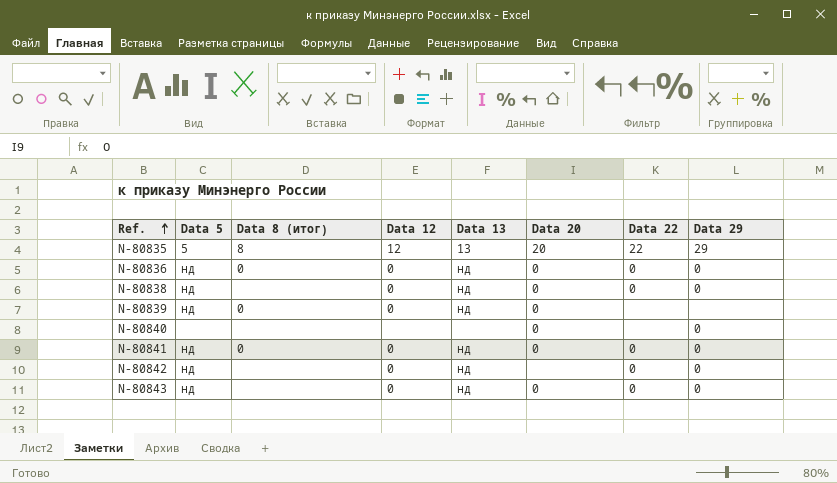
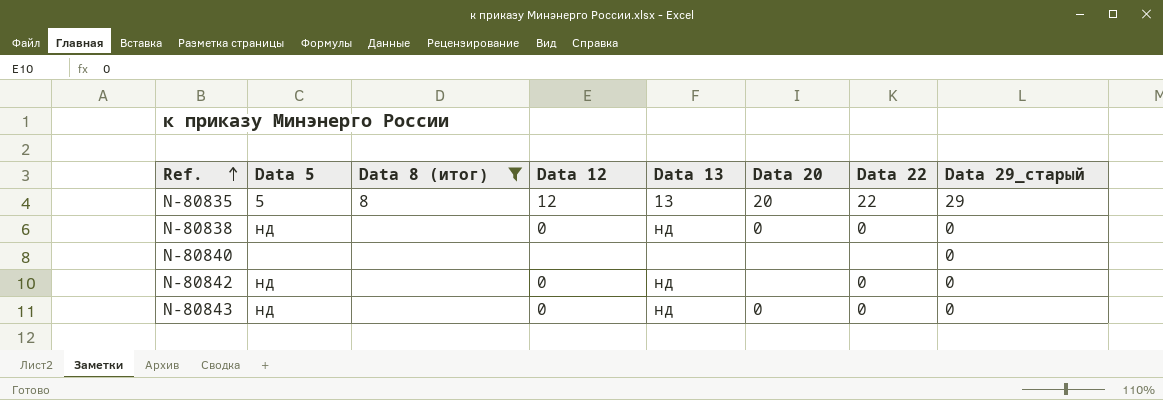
filter: none -> Data 8 (итог) != 0
column name: Data 29 -> Data 29_старый
N-80840 | Data 20: 0 -> none

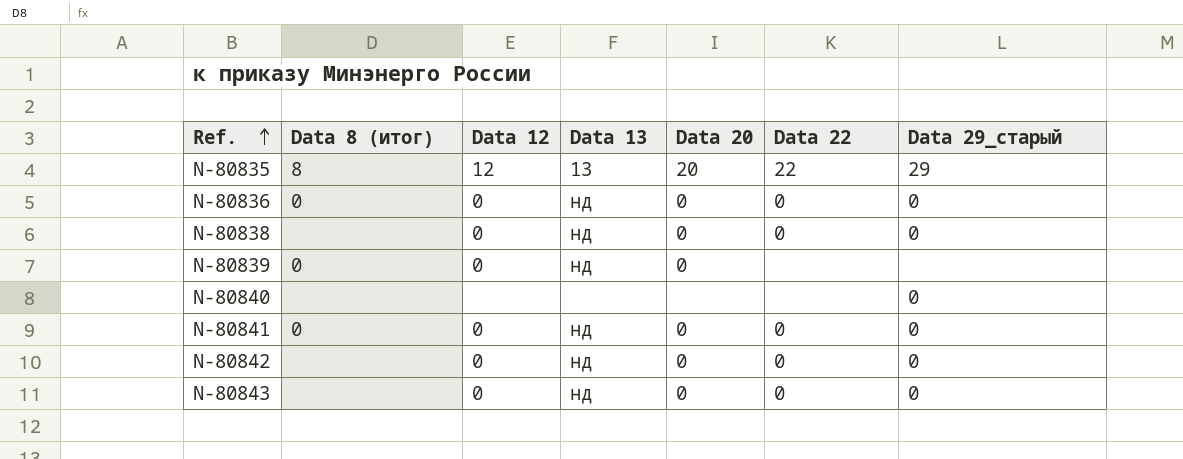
filter: Data 8 (итог) != 0 -> none
column Data 5 | position: 2 -> none
N-80842 | Data 20: none -> 0

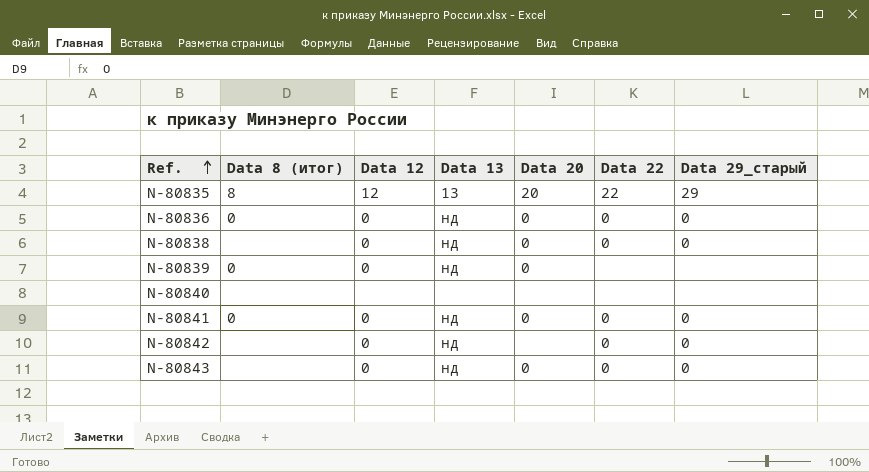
N-80840 | Data 29_старый: 0 -> none
N-80842 | Data 20: 0 -> none

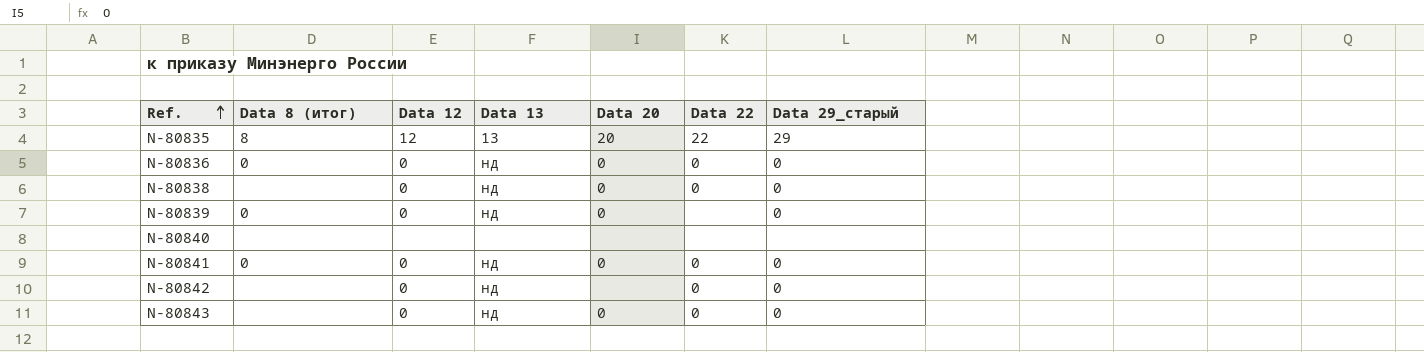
N-80839 | Data 29_старый: none -> 0

